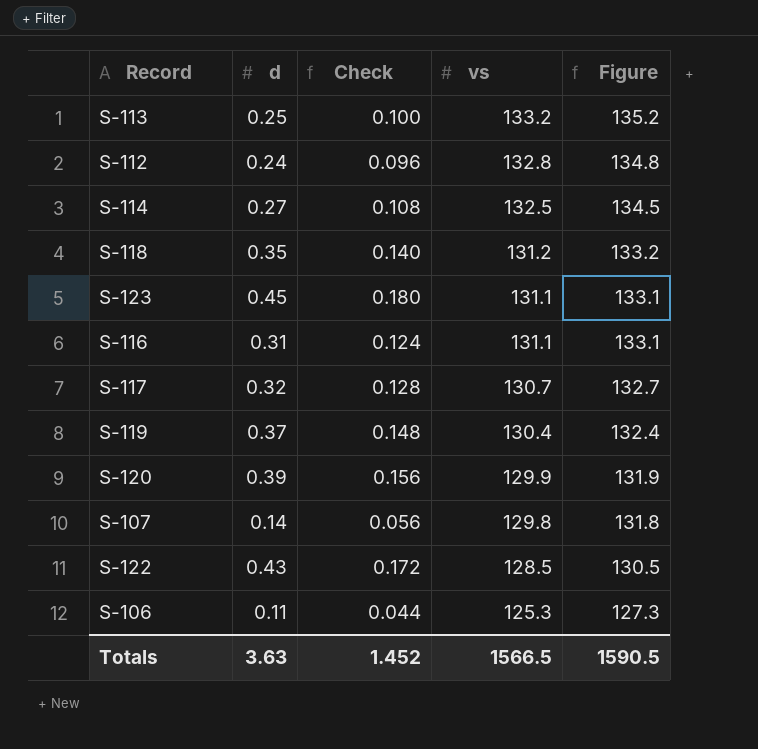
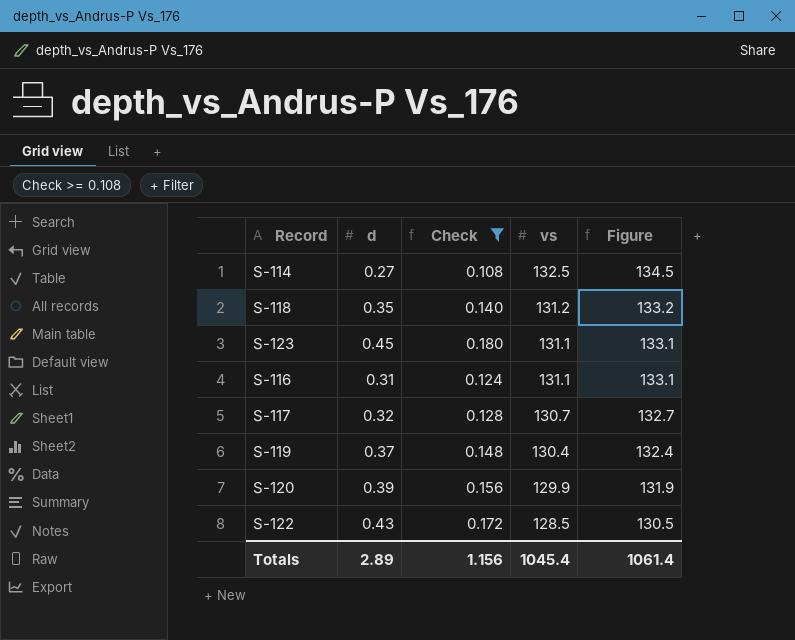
filter: none -> Check >= 0.108
Totals | d: 3.63 -> 2.89
Totals | Check: 1.452 -> 1.156
Totals | vs: 1566.5 -> 1045.4
Totals | Figure: 1590.5 -> 1061.4

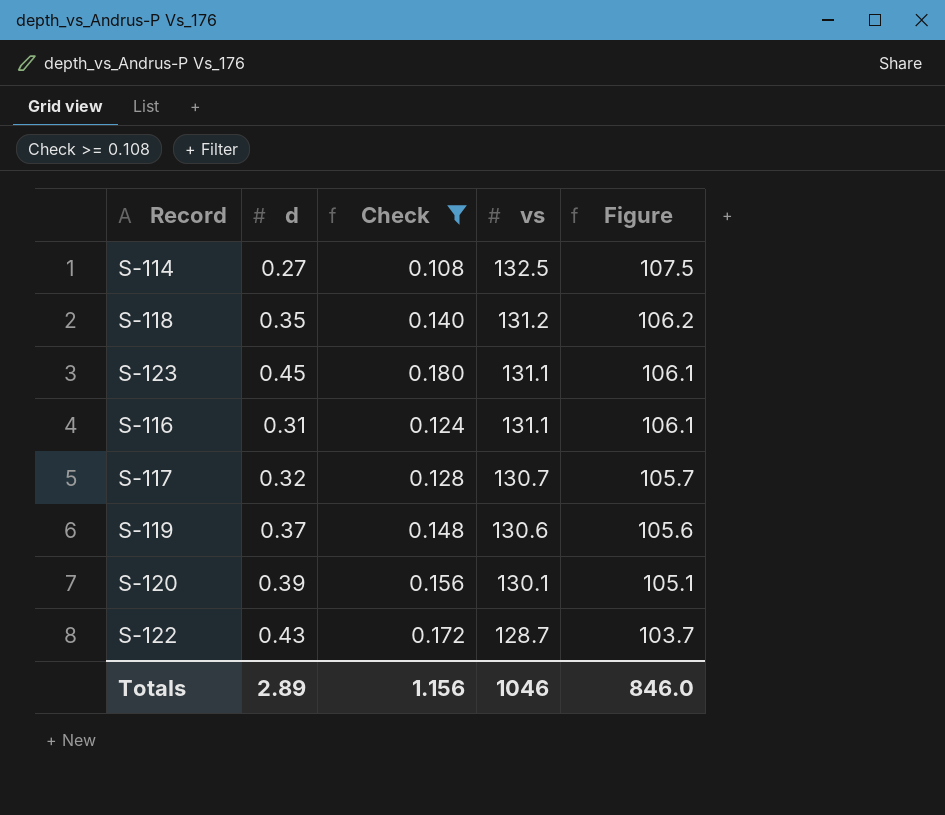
column Figure | formula: [vs] + 2 -> [vs] - 25
S-119 | vs: 130.4 -> 130.6
S-120 | vs: 129.9 -> 130.1
S-122 | vs: 128.5 -> 128.7
Totals | vs: 1045.4 -> 1046
Totals | Figure: 1061.4 -> 846.0

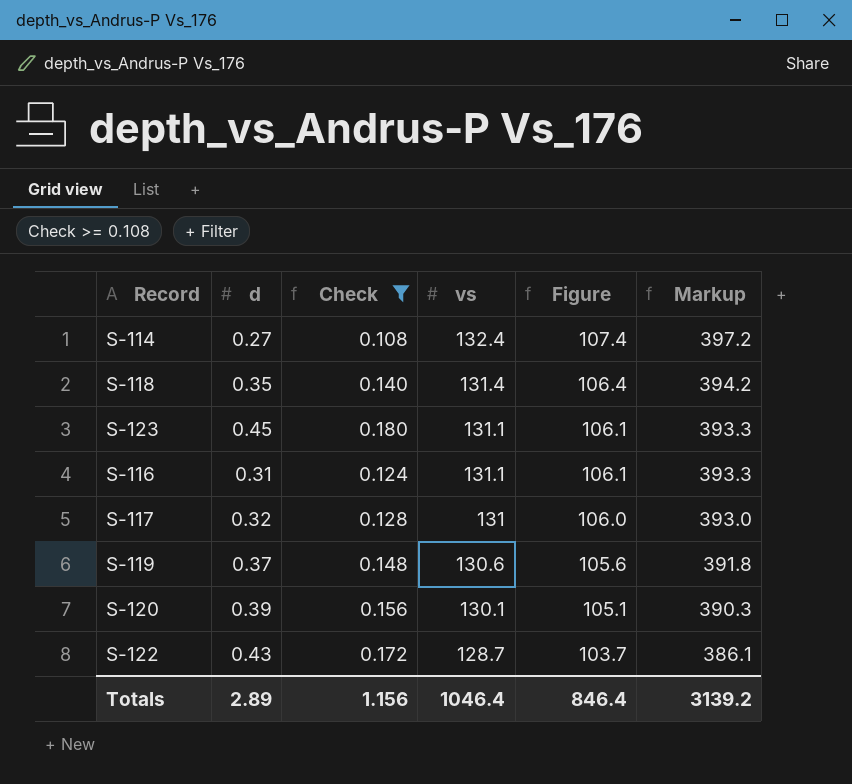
column Markup | formula: none -> [vs] * 3
S-114 | vs: 132.5 -> 132.4
S-114 | Figure: 107.5 -> 107.4
S-118 | vs: 131.2 -> 131.4
S-118 | Figure: 106.2 -> 106.4
S-117 | vs: 130.7 -> 131
S-117 | Figure: 105.7 -> 106.0
Totals | vs: 1046 -> 1046.4
Totals | Figure: 846.0 -> 846.4

